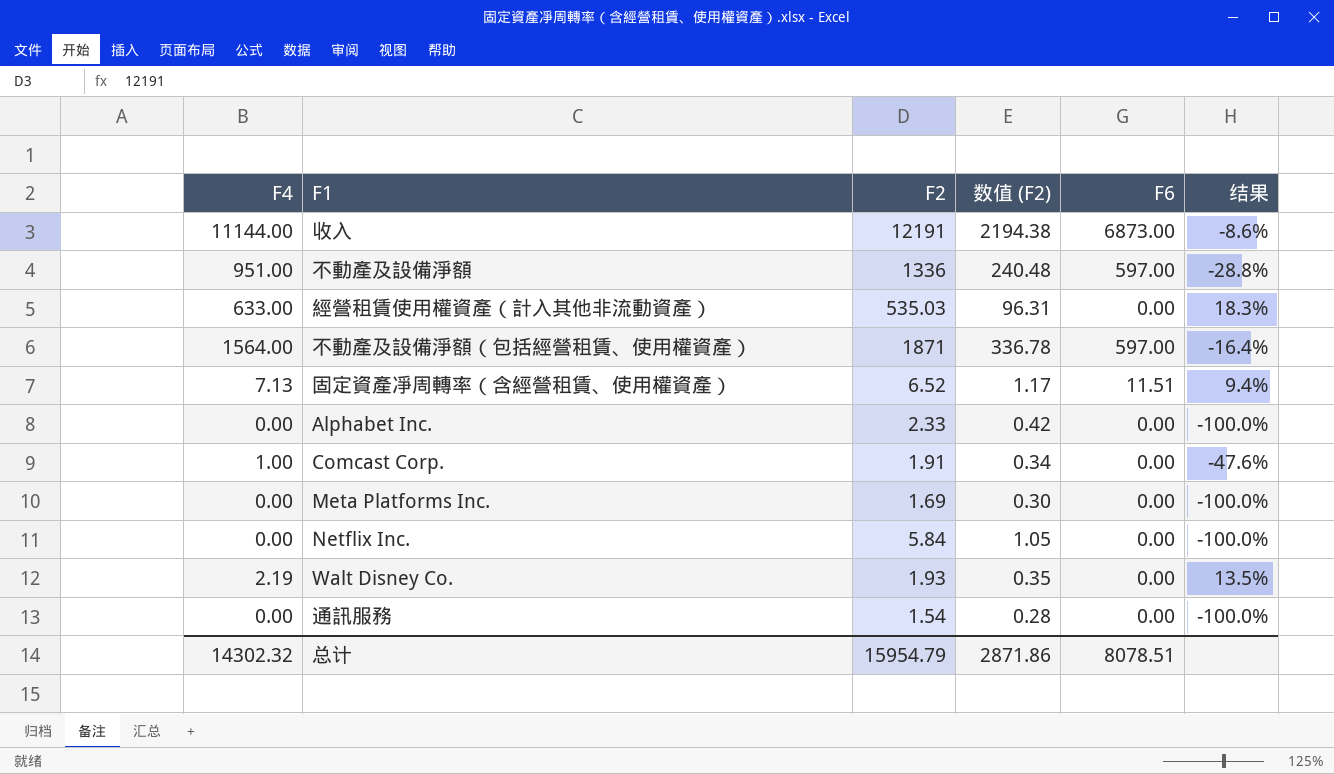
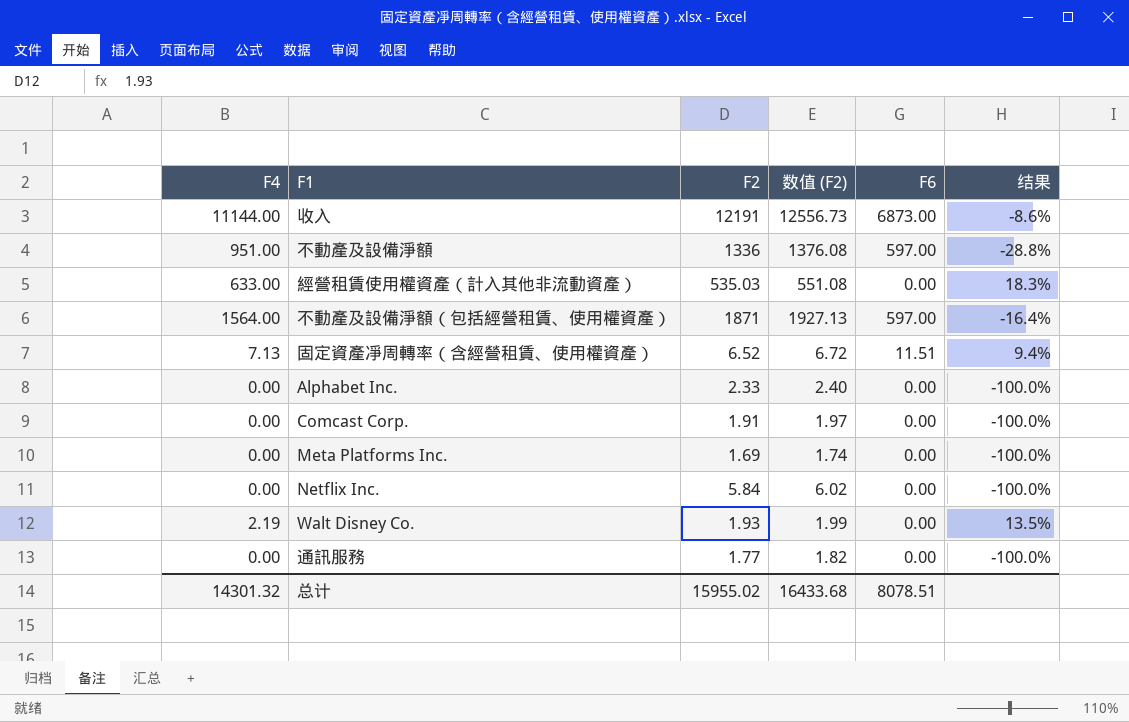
column 数值 (F2) | formula: [F2] * 0.18 -> [F2] * 1.03
Comcast Corp. | F4: 1.00 -> 0.00
Comcast Corp. | 结果: -47.6% -> -100.0%
通訊服務 | F2: 1.54 -> 1.77
总计 | F4: 14302.32 -> 14301.32
总计 | F2: 15954.79 -> 15955.02
总计 | 数值 (F2): 2871.86 -> 16433.68

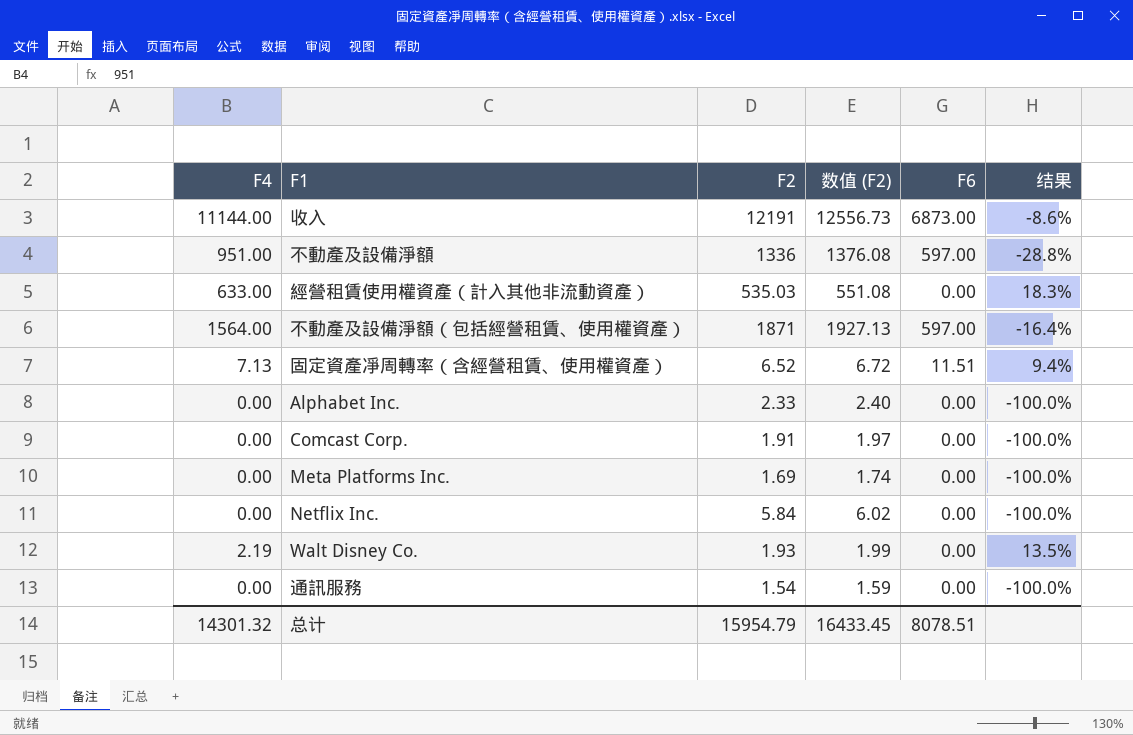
通訊服務 | F2: 1.77 -> 1.54
通訊服務 | 数值 (F2): 1.82 -> 1.59
总计 | F2: 15955.02 -> 15954.79
总计 | 数值 (F2): 16433.68 -> 16433.45

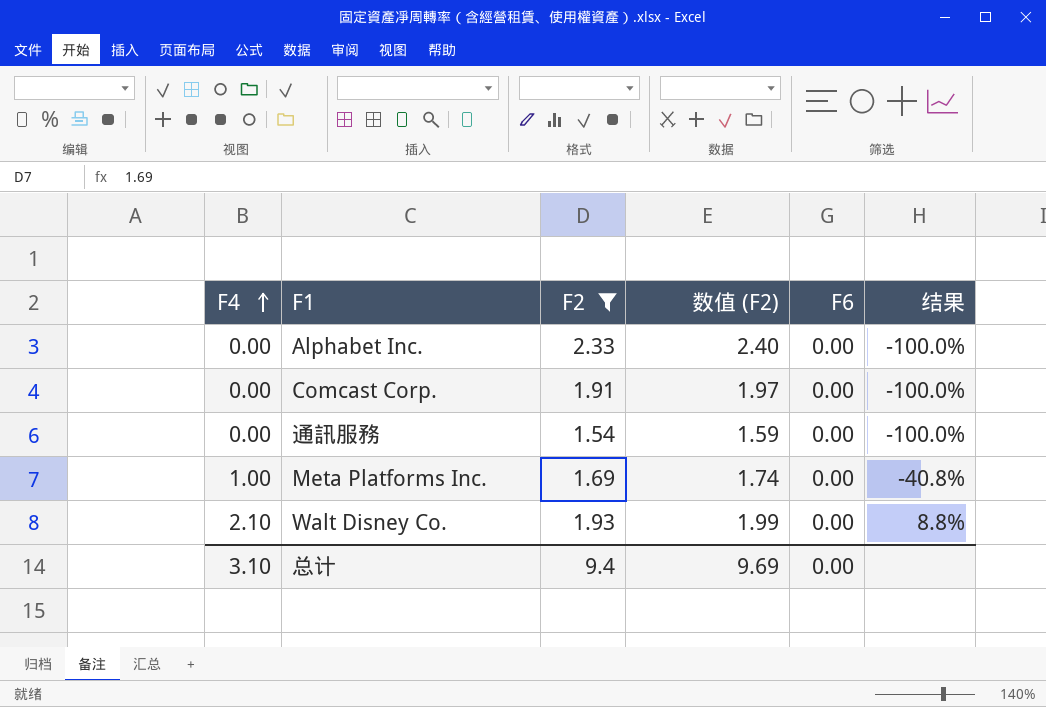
filter: none -> F2 <= 2.33
row order: none -> F4 ascending
Meta Platforms Inc. | F4: 0.00 -> 1.00
Meta Platforms Inc. | 结果: -100.0% -> -40.8%
Walt Disney Co. | F4: 2.19 -> 2.10
Walt Disney Co. | 结果: 13.5% -> 8.8%
总计 | F4: 14301.32 -> 3.10
总计 | F2: 15954.79 -> 9.4
总计 | 数值 (F2): 16433.45 -> 9.69
总计 | F6: 8078.51 -> 0.00

